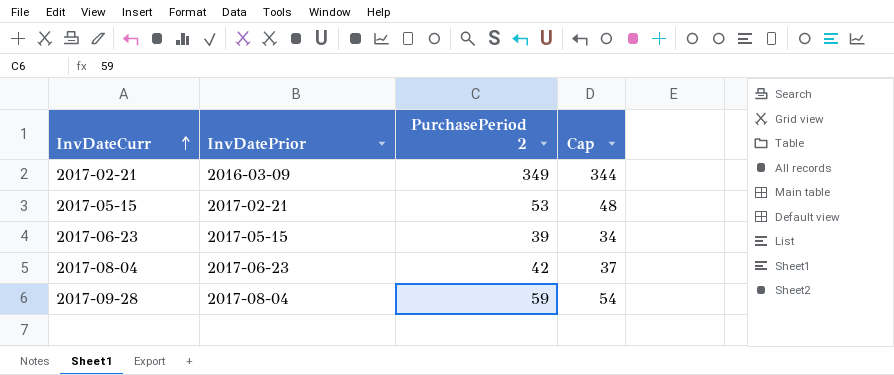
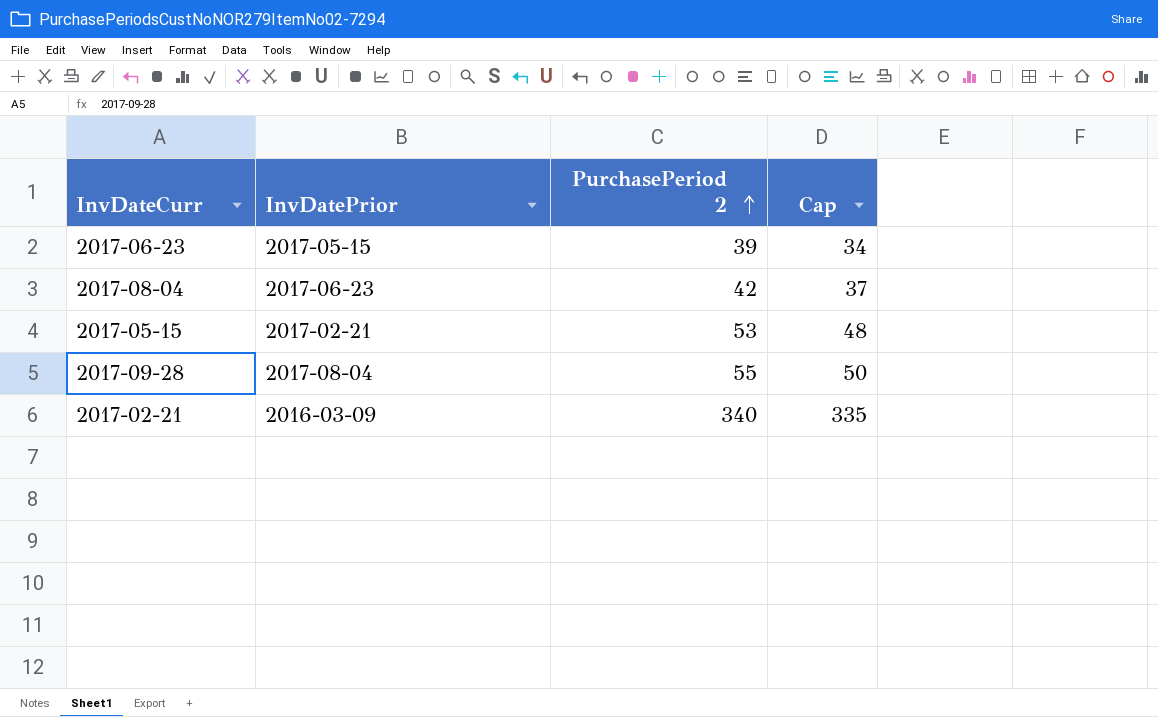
row order: InvDateCurr ascending -> PurchasePeriod 2 ascending
2017-09-28 | PurchasePeriod 2: 59 -> 55
2017-09-28 | Cap: 54 -> 50
2017-02-21 | PurchasePeriod 2: 349 -> 340
2017-02-21 | Cap: 344 -> 335

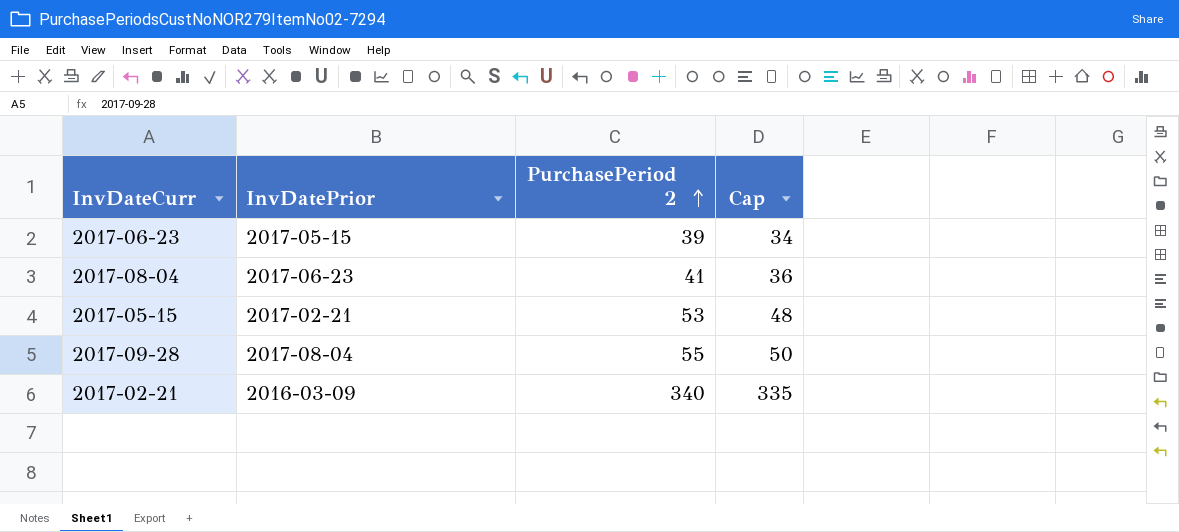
2017-08-04 | PurchasePeriod 2: 42 -> 41
2017-08-04 | Cap: 37 -> 36

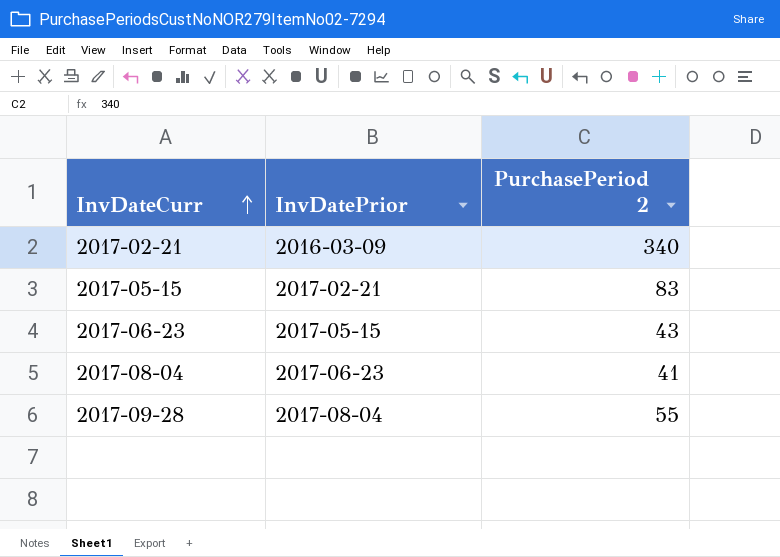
row order: PurchasePeriod 2 ascending -> InvDateCurr ascending
column Cap | formula: [PurchasePeriod 2] - 5 -> none
2017-05-15 | PurchasePeriod 2: 53 -> 83
2017-06-23 | PurchasePeriod 2: 39 -> 43

